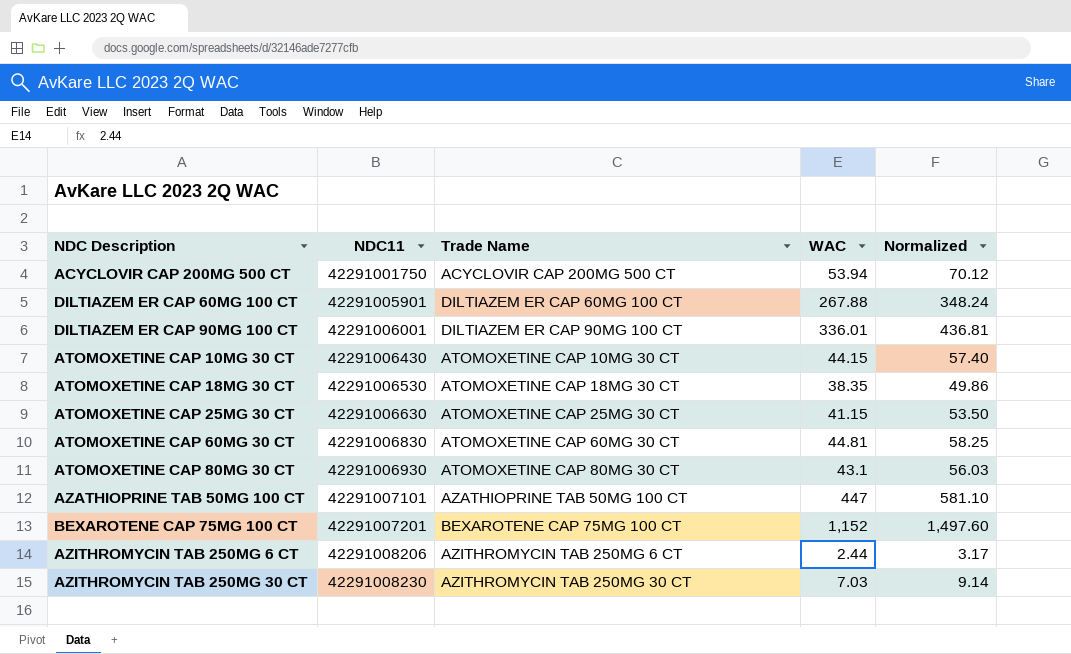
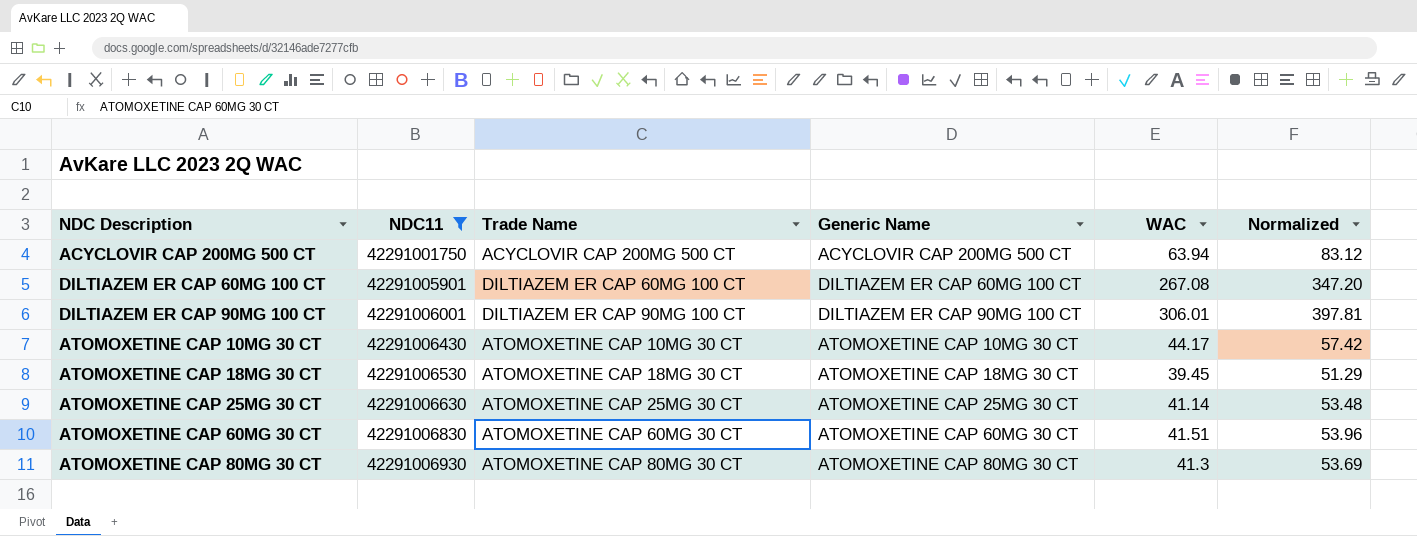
filter: none -> NDC11 <= 42291006930
column Generic Name | position: none -> 4
ACYCLOVIR CAP 200MG 500 CT | WAC: 53.94 -> 63.94
ACYCLOVIR CAP 200MG 500 CT | Normalized: 70.12 -> 83.12
DILTIAZEM ER CAP 60MG 100 CT | WAC: 267.88 -> 267.08
DILTIAZEM ER CAP 60MG 100 CT | Normalized: 348.24 -> 347.20
DILTIAZEM ER CAP 90MG 100 CT | WAC: 336.01 -> 306.01
DILTIAZEM ER CAP 90MG 100 CT | Normalized: 436.81 -> 397.81
ATOMOXETINE CAP 10MG 30 CT | WAC: 44.15 -> 44.17
ATOMOXETINE CAP 10MG 30 CT | Normalized: 57.40 -> 57.42
ATOMOXETINE CAP 18MG 30 CT | WAC: 38.35 -> 39.45
ATOMOXETINE CAP 18MG 30 CT | Normalized: 49.86 -> 51.29
ATOMOXETINE CAP 25MG 30 CT | WAC: 41.15 -> 41.14
ATOMOXETINE CAP 25MG 30 CT | Normalized: 53.50 -> 53.48
ATOMOXETINE CAP 60MG 30 CT | WAC: 44.81 -> 41.51
ATOMOXETINE CAP 60MG 30 CT | Normalized: 58.25 -> 53.96
ATOMOXETINE CAP 80MG 30 CT | WAC: 43.1 -> 41.3
ATOMOXETINE CAP 80MG 30 CT | Normalized: 56.03 -> 53.69

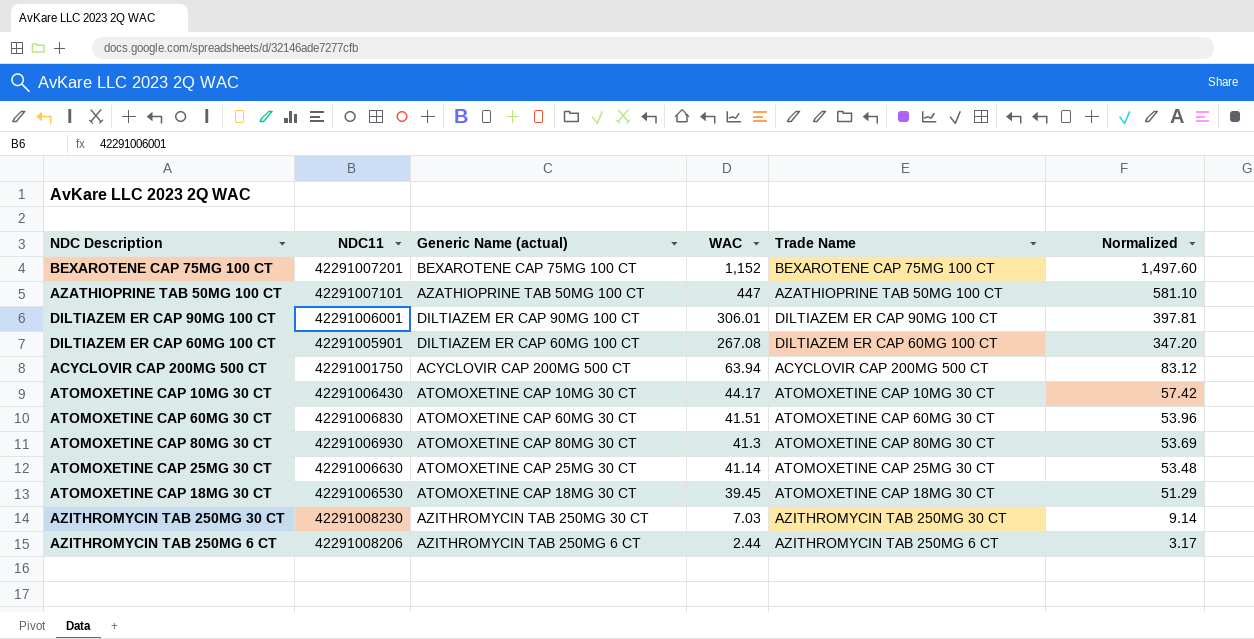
filter: NDC11 <= 42291006930 -> none
row order: NDC11 ascending -> WAC descending
column name: Generic Name -> Generic Name (actual)
column Trade Name | position: 3 -> 5

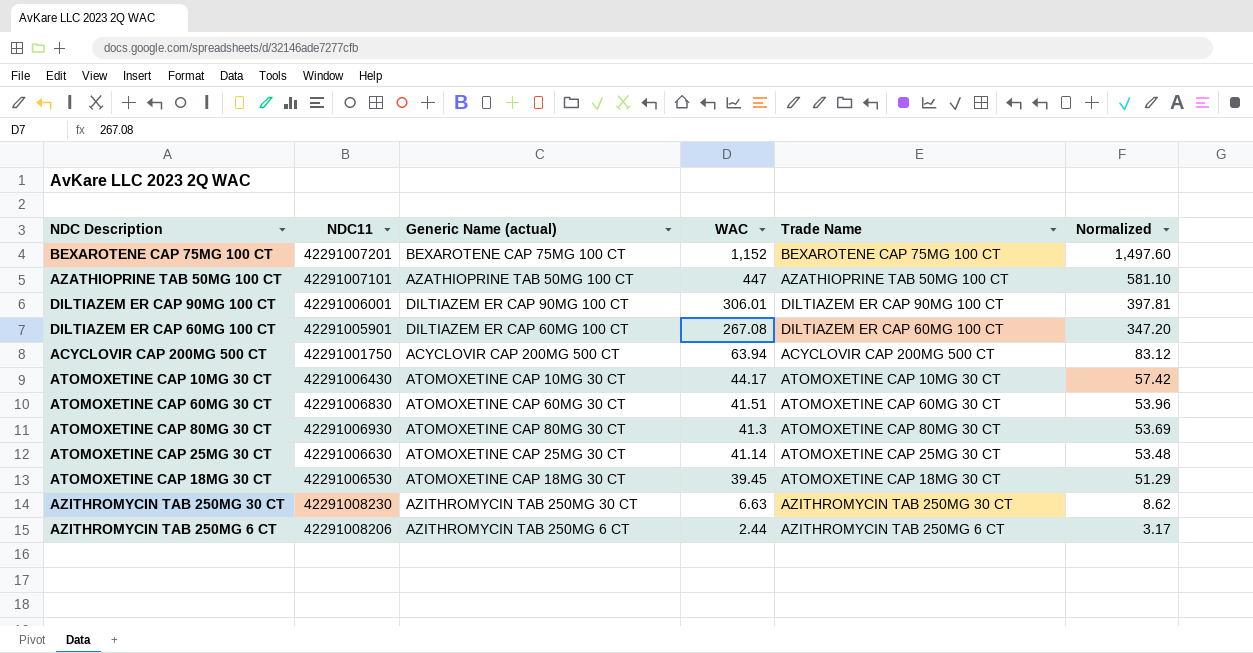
AZITHROMYCIN TAB 250MG 30 CT | WAC: 7.03 -> 6.63
AZITHROMYCIN TAB 250MG 30 CT | Normalized: 9.14 -> 8.62

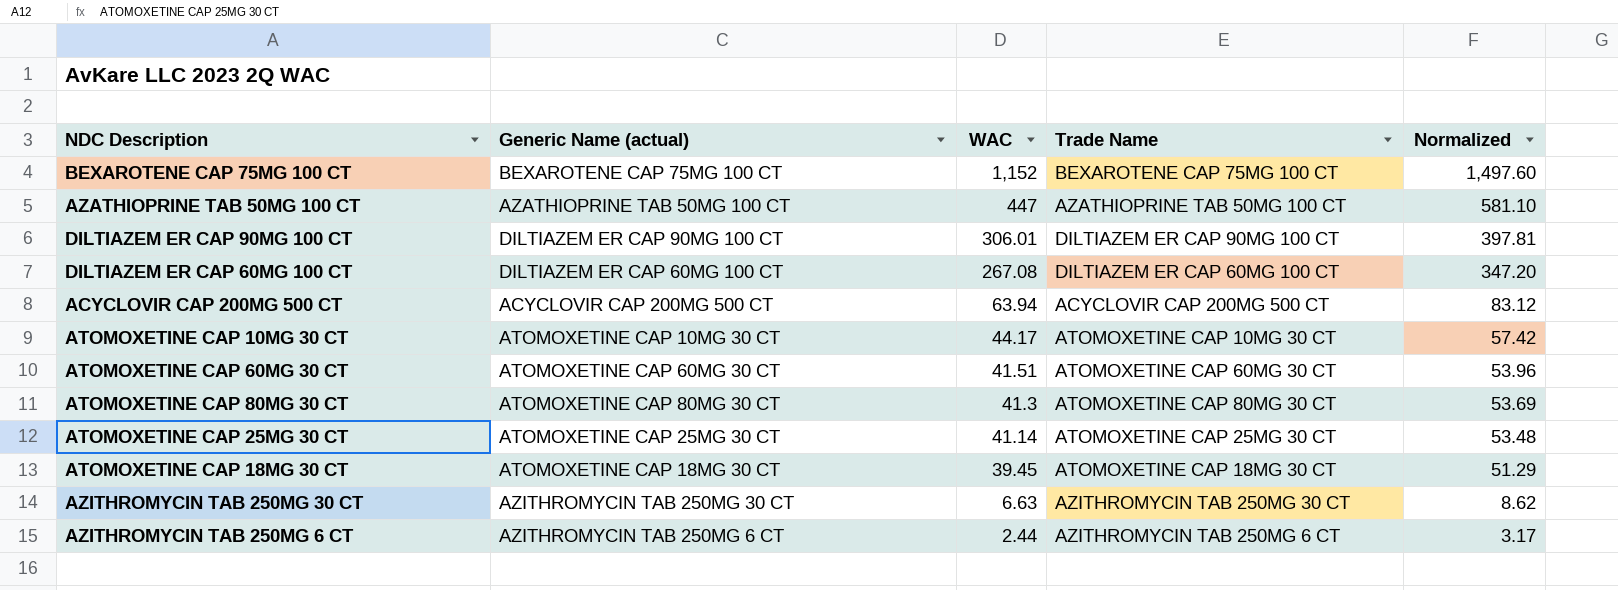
column NDC11 | position: 2 -> none

